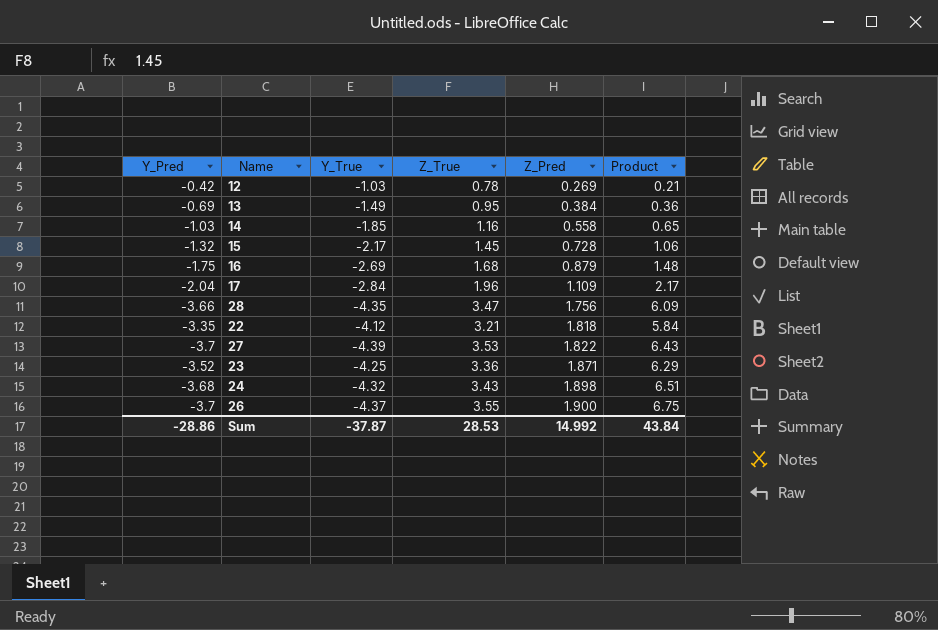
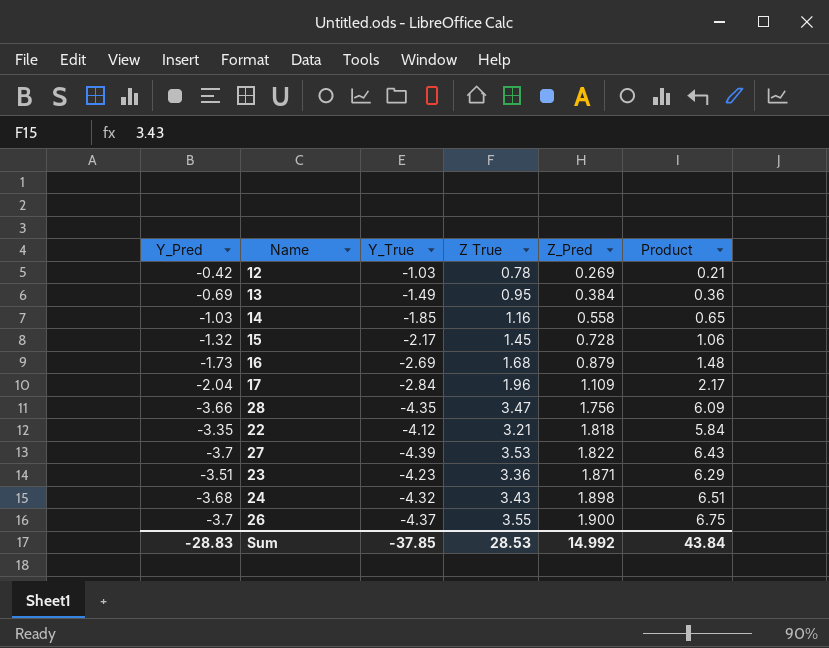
column name: Z_True -> Z True
16 | Y_Pred: -1.75 -> -1.73
23 | Y_Pred: -3.52 -> -3.51
23 | Y_True: -4.25 -> -4.23
Sum | Y_Pred: -28.86 -> -28.83
Sum | Y_True: -37.87 -> -37.85

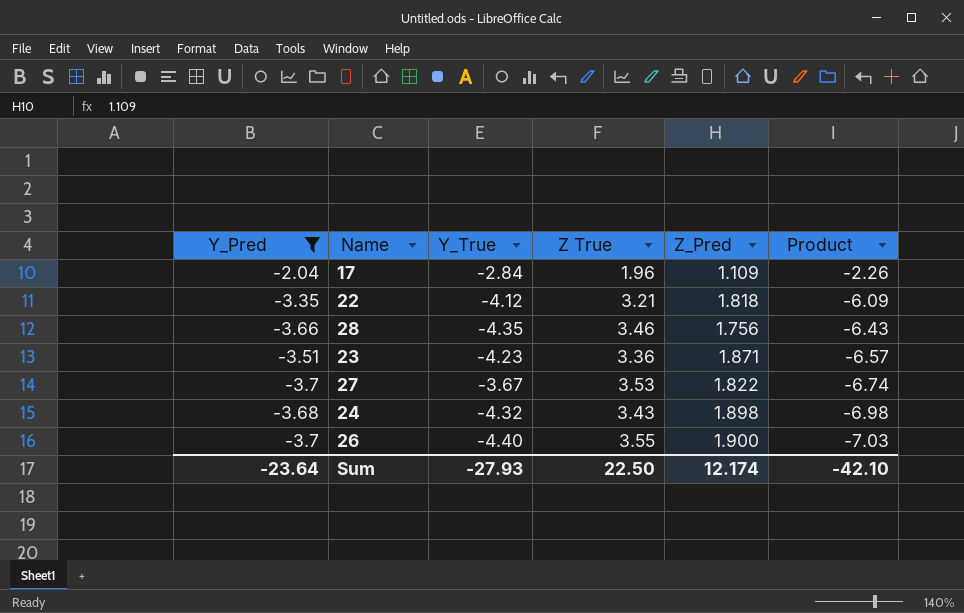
filter: none -> Y_Pred <= -2.04
row order: Z_Pred ascending -> Product descending
column Product | formula: [Z True] * [Z_Pred] -> [Y_Pred] * [Z_Pred]
28 | Z True: 3.47 -> 3.46
27 | Y_True: -4.39 -> -3.67
26 | Y_True: -4.37 -> -4.40
Sum | Y_Pred: -28.83 -> -23.64
Sum | Y_True: -37.85 -> -27.93
Sum | Z True: 28.53 -> 22.50
Sum | Z_Pred: 14.992 -> 12.174
Sum | Product: 43.84 -> -42.10

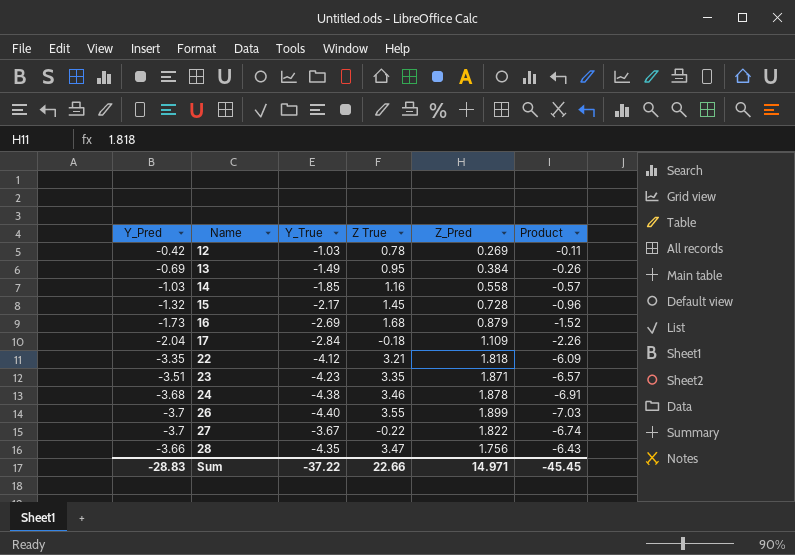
filter: Y_Pred <= -2.04 -> none
row order: Product descending -> Name ascending
17 | Z True: 1.96 -> -0.18
23 | Z True: 3.36 -> 3.35
24 | Y_True: -4.32 -> -4.38
24 | Z True: 3.43 -> 3.46
24 | Z_Pred: 1.898 -> 1.878
24 | Product: -6.98 -> -6.91
26 | Z_Pred: 1.900 -> 1.899
27 | Z True: 3.53 -> -0.22
28 | Z True: 3.46 -> 3.47
Sum | Y_Pred: -23.64 -> -28.83
Sum | Y_True: -27.93 -> -37.22
Sum | Z True: 22.50 -> 22.66
Sum | Z_Pred: 12.174 -> 14.971
Sum | Product: -42.10 -> -45.45

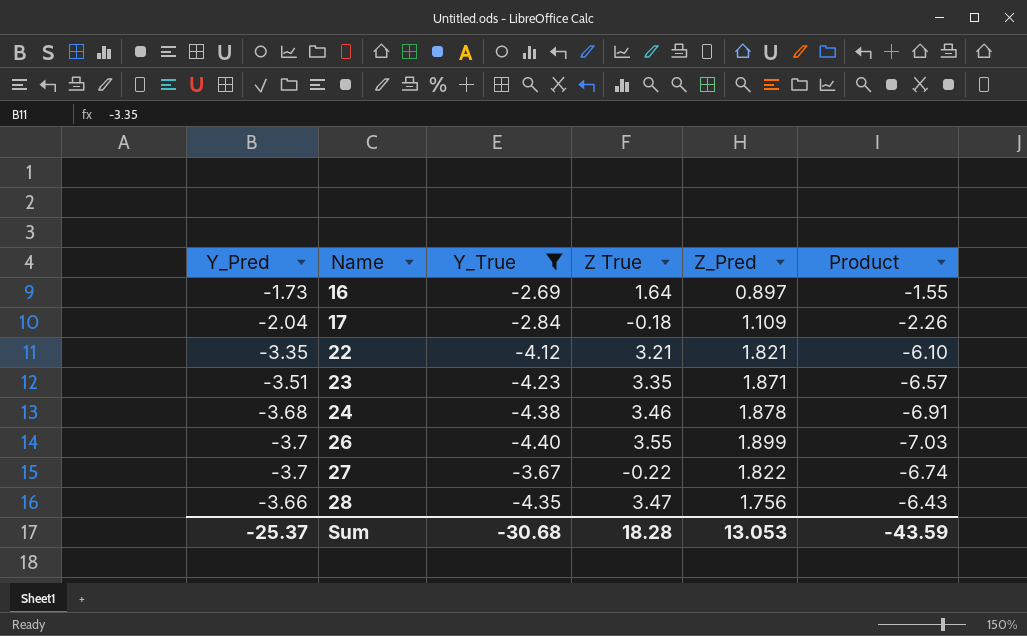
filter: none -> Y_True <= -2.69
16 | Z True: 1.68 -> 1.64
16 | Z_Pred: 0.879 -> 0.897
16 | Product: -1.52 -> -1.55
22 | Z_Pred: 1.818 -> 1.821
22 | Product: -6.09 -> -6.10
Sum | Y_Pred: -28.83 -> -25.37
Sum | Y_True: -37.22 -> -30.68
Sum | Z True: 22.66 -> 18.28
Sum | Z_Pred: 14.971 -> 13.053
Sum | Product: -45.45 -> -43.59

